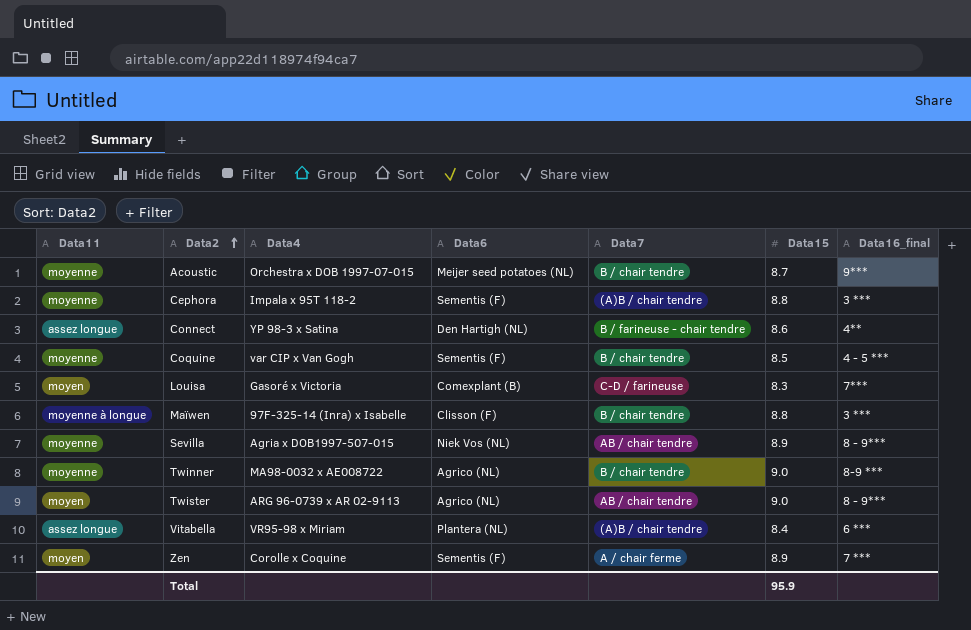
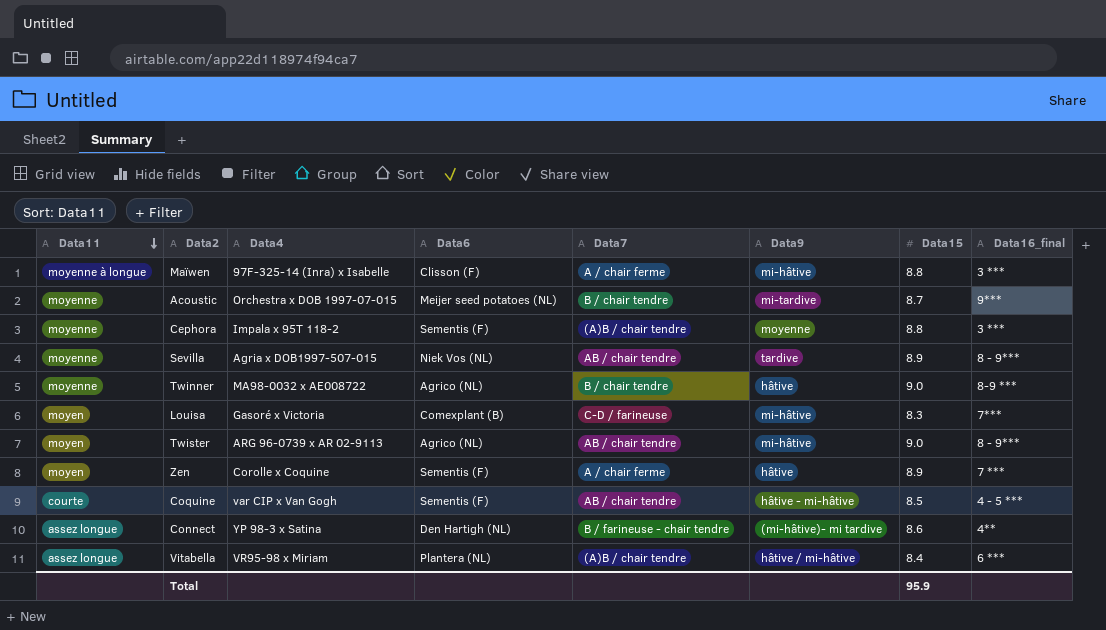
row order: Data2 ascending -> Data11 descending
column Data9 | position: none -> 6
Maïwen | Data7: B / chair tendre -> A / chair ferme
Coquine | Data11: moyenne -> courte
Coquine | Data7: B / chair tendre -> AB / chair tendre

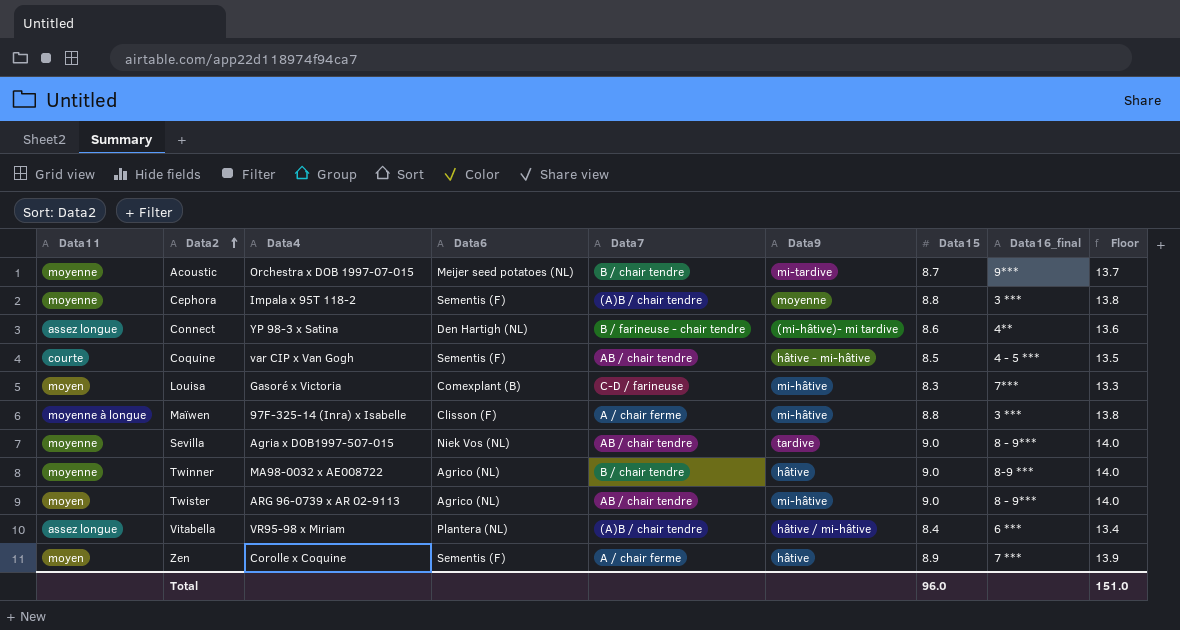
row order: Data11 descending -> Data2 ascending
column Floor | formula: none -> [Data15] + 5
Sevilla | Data15: 8.9 -> 9.0
Total | Data15: 95.9 -> 96.0

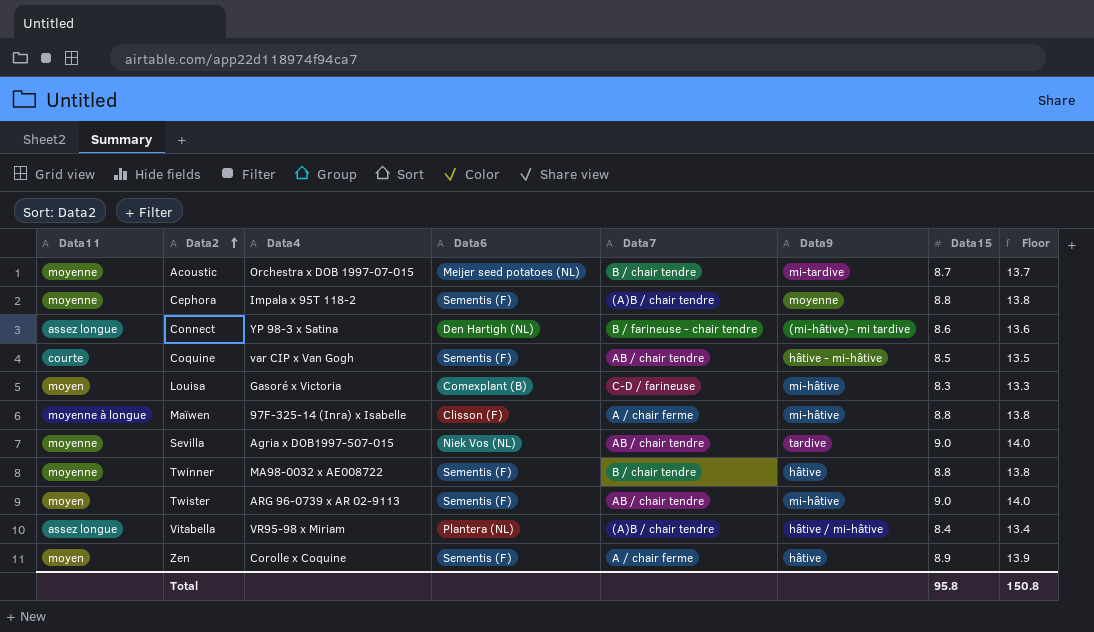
column Data16_final | position: 8 -> none
Twinner | Data6: Agrico (NL) -> Sementis (F)
Twinner | Data15: 9.0 -> 8.8
Twinner | Floor: 14.0 -> 13.8
Twister | Data6: Agrico (NL) -> Sementis (F)
Total | Data15: 96.0 -> 95.8
Total | Floor: 151.0 -> 150.8

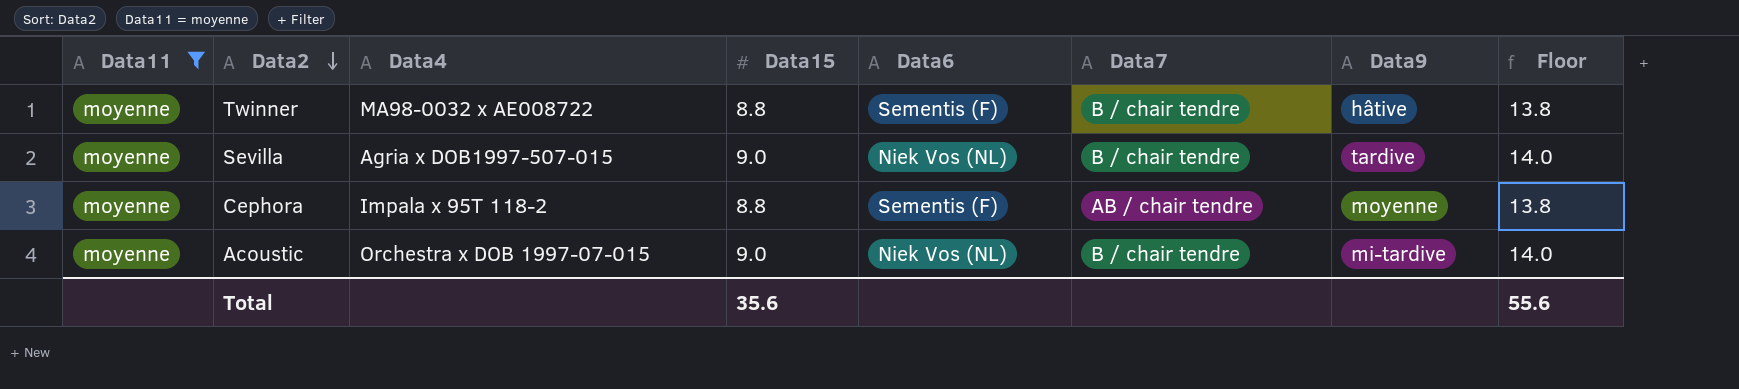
filter: none -> Data11 = moyenne
row order: Data2 ascending -> Data2 descending
column Data15 | position: 7 -> 4
Sevilla | Data7: AB / chair tendre -> B / chair tendre
Cephora | Data7: (A)B / chair tendre -> AB / chair tendre
Acoustic | Data15: 8.7 -> 9.0
Acoustic | Data6: Meijer seed potatoes (NL) -> Niek Vos (NL)
Acoustic | Floor: 13.7 -> 14.0
Total | Data15: 95.8 -> 35.6
Total | Floor: 150.8 -> 55.6

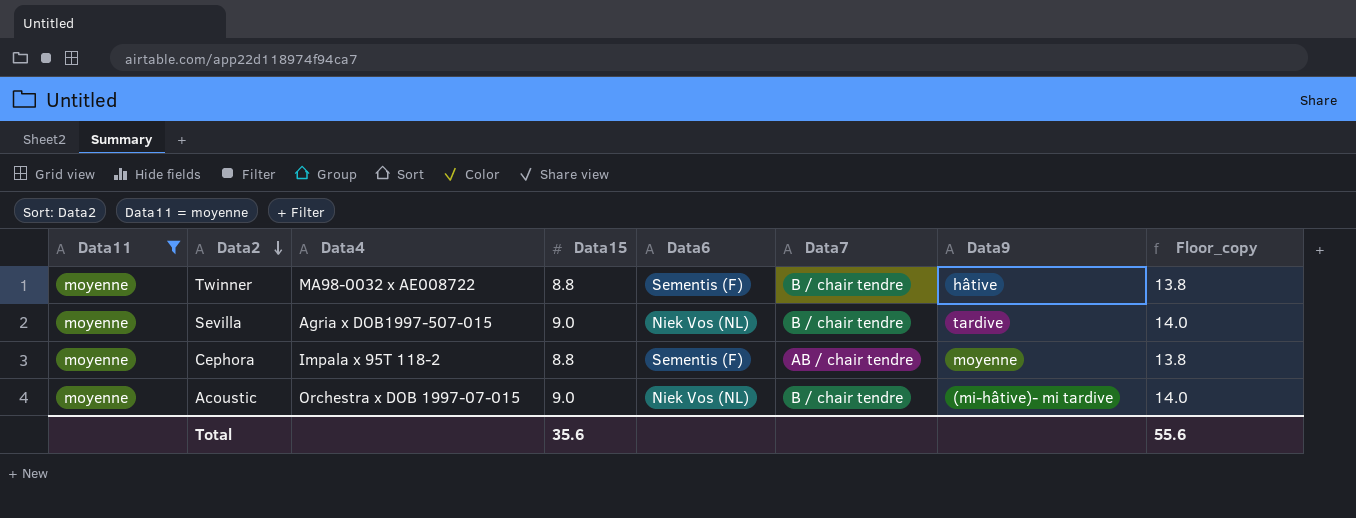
column name: Floor -> Floor_copy
Acoustic | Data9: mi-tardive -> (mi-hâtive)- mi tardive

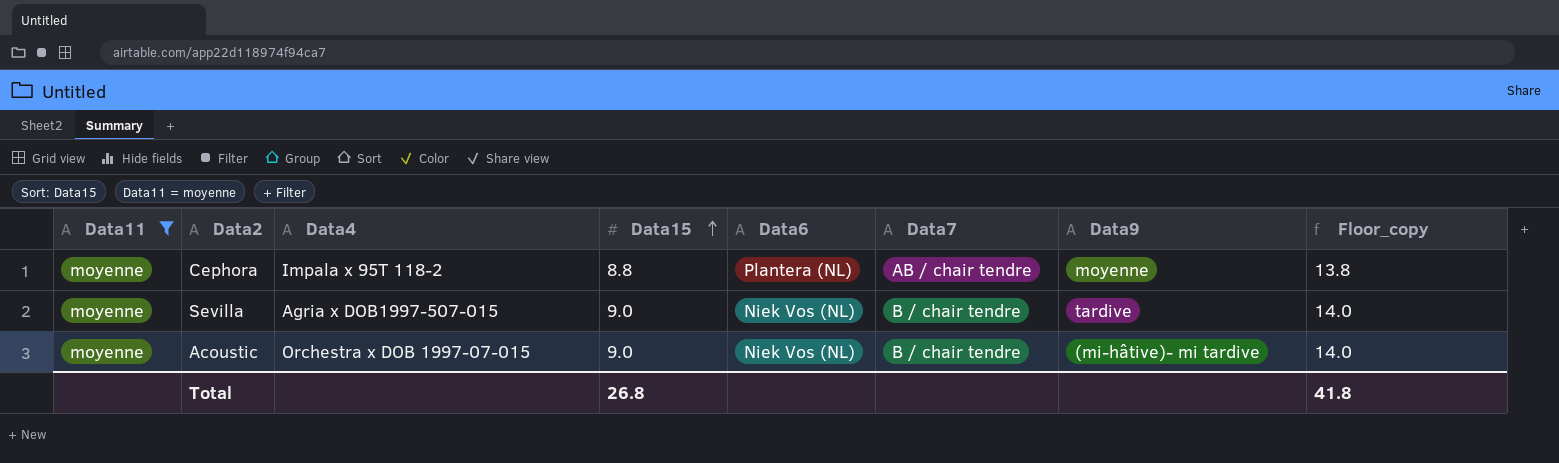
row order: Data2 descending -> Data15 ascending
row Twinner: moyenne | MA98-0032 x AE008722 | 8.8 | Sementis (F) | B / chair tendre | hâtive | 13.8 -> none
Cephora | Data6: Sementis (F) -> Plantera (NL)
Total | Data15: 35.6 -> 26.8
Total | Floor_copy: 55.6 -> 41.8

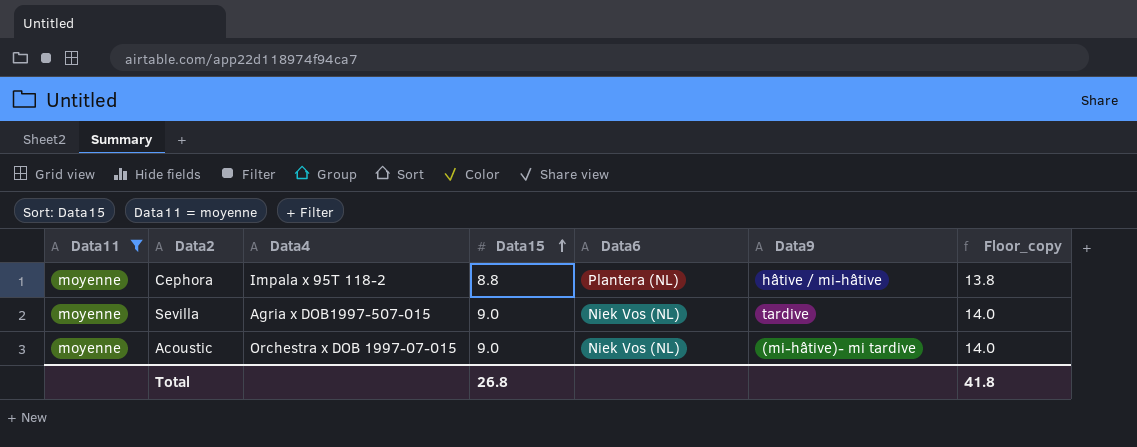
column Data7 | position: 6 -> none
Cephora | Data9: moyenne -> hâtive / mi-hâtive

